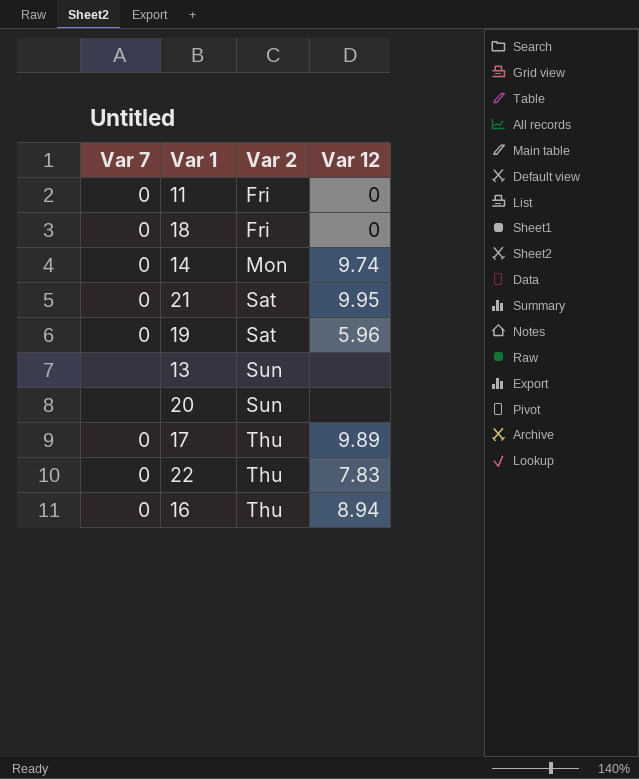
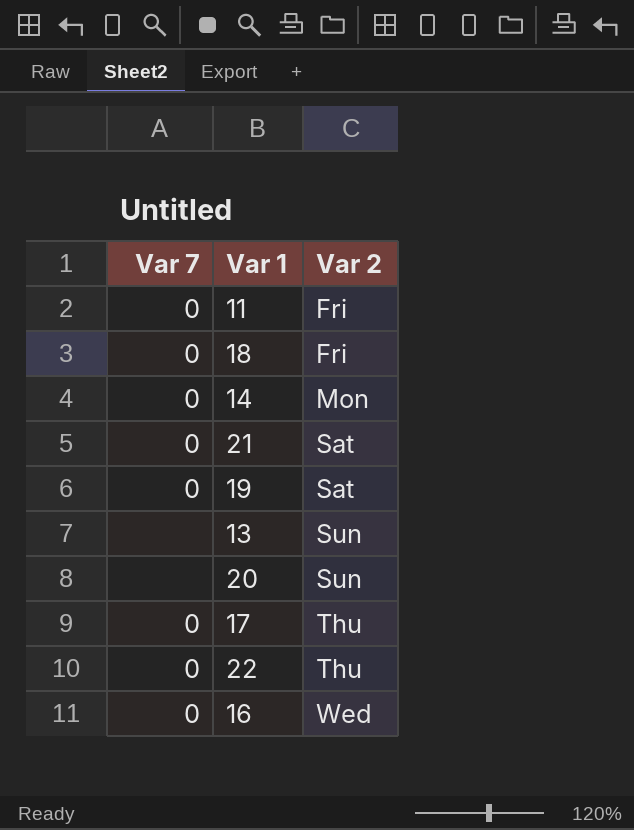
column Var 12 | position: 4 -> none
16 | Var 2: Thu -> Wed

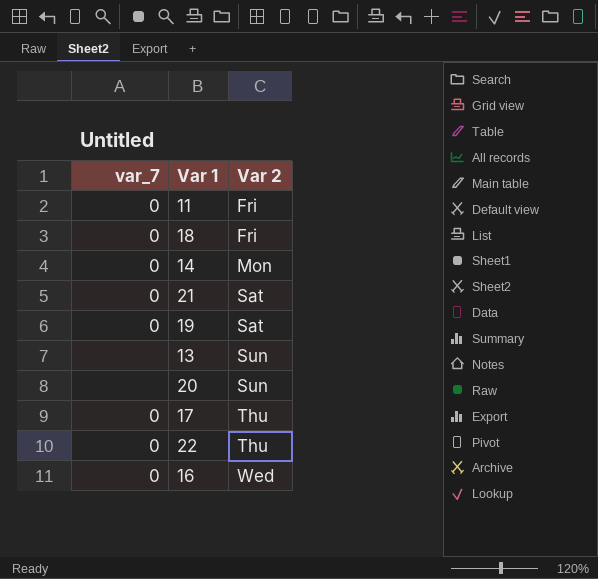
column name: Var 7 -> var_7

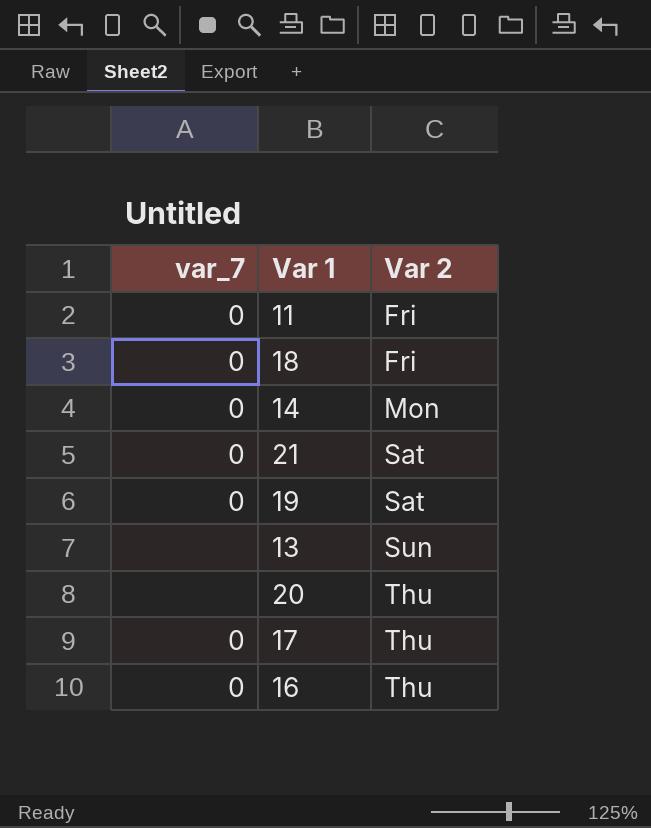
row 22: 0 | Thu -> none
20 | Var 2: Sun -> Thu
16 | Var 2: Wed -> Thu

